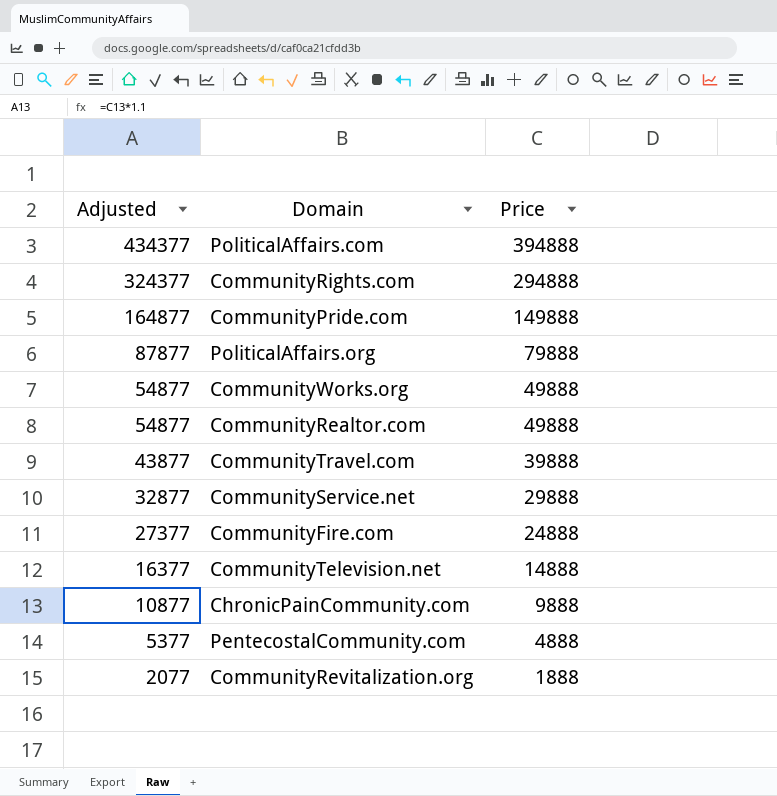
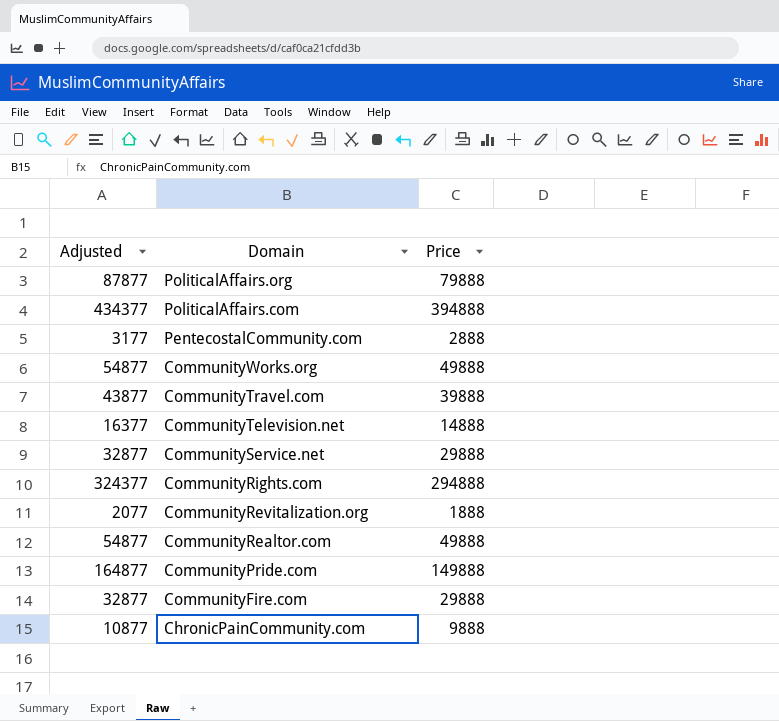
row order: Adjusted descending -> Domain descending
PentecostalCommunity.com | Adjusted: 5377 -> 3177
PentecostalCommunity.com | Price: 4888 -> 2888
CommunityFire.com | Adjusted: 27377 -> 32877
CommunityFire.com | Price: 24888 -> 29888

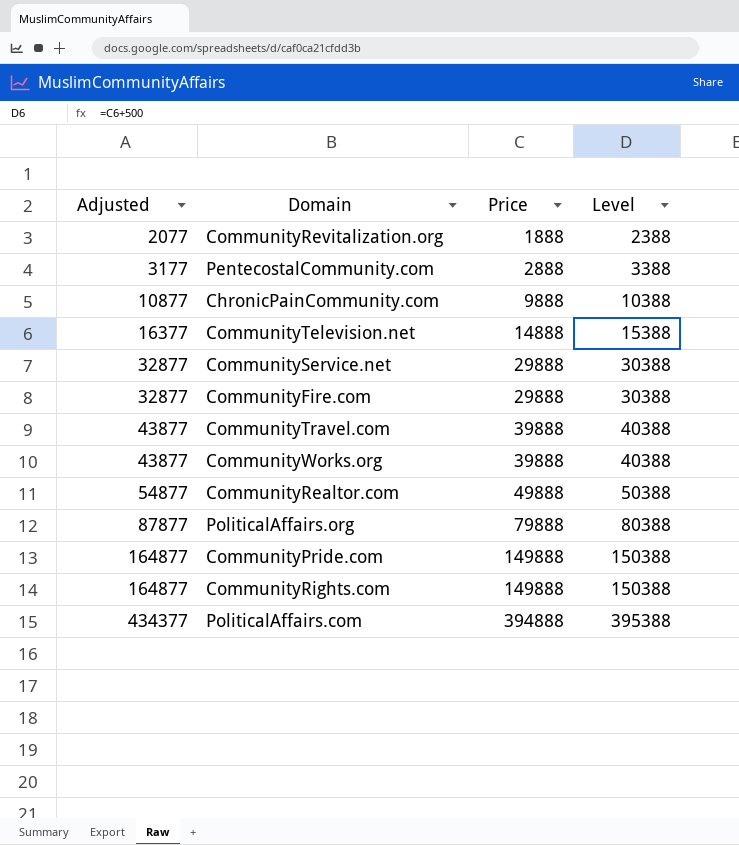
row order: Domain descending -> Adjusted ascending
column Level | formula: none -> [Price] + 500
CommunityWorks.org | Adjusted: 54877 -> 43877
CommunityWorks.org | Price: 49888 -> 39888
CommunityRights.com | Adjusted: 324377 -> 164877
CommunityRights.com | Price: 294888 -> 149888

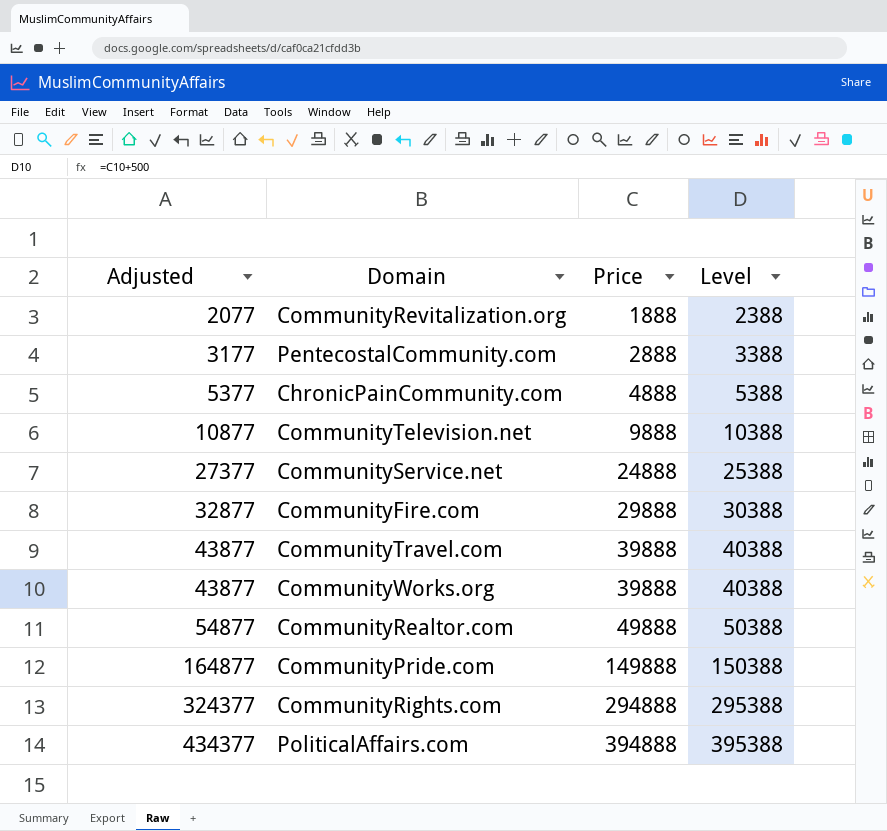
row PoliticalAffairs.org: 87877 | 79888 | 80388 -> none
ChronicPainCommunity.com | Adjusted: 10877 -> 5377
ChronicPainCommunity.com | Price: 9888 -> 4888
ChronicPainCommunity.com | Level: 10388 -> 5388
CommunityTelevision.net | Adjusted: 16377 -> 10877
CommunityTelevision.net | Price: 14888 -> 9888
CommunityTelevision.net | Level: 15388 -> 10388
CommunityService.net | Adjusted: 32877 -> 27377
CommunityService.net | Price: 29888 -> 24888
CommunityService.net | Level: 30388 -> 25388
CommunityRights.com | Adjusted: 164877 -> 324377
CommunityRights.com | Price: 149888 -> 294888
CommunityRights.com | Level: 150388 -> 295388

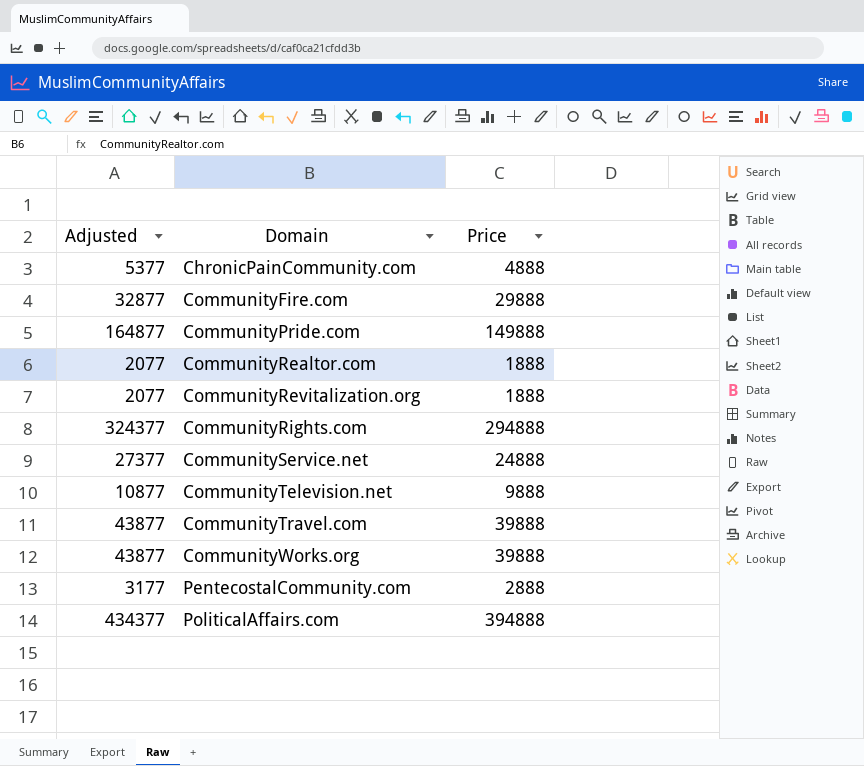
row order: Adjusted ascending -> Domain ascending
column Level | formula: [Price] + 500 -> none
CommunityRealtor.com | Adjusted: 54877 -> 2077
CommunityRealtor.com | Price: 49888 -> 1888

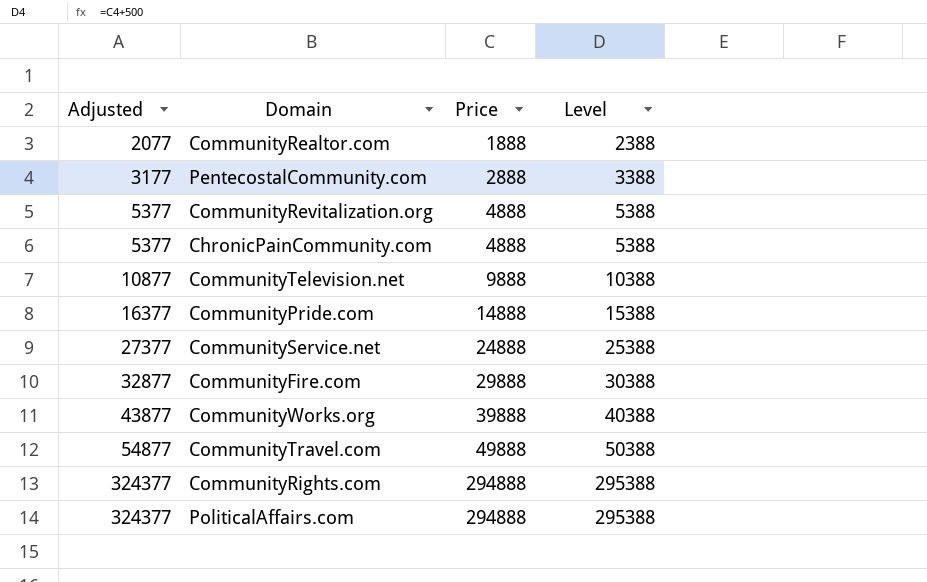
row order: Domain ascending -> Adjusted ascending
column Level | formula: none -> [Price] + 500
CommunityRevitalization.org | Adjusted: 2077 -> 5377
CommunityRevitalization.org | Price: 1888 -> 4888
CommunityPride.com | Adjusted: 164877 -> 16377
CommunityPride.com | Price: 149888 -> 14888
CommunityTravel.com | Adjusted: 43877 -> 54877
CommunityTravel.com | Price: 39888 -> 49888
PoliticalAffairs.com | Adjusted: 434377 -> 324377
PoliticalAffairs.com | Price: 394888 -> 294888

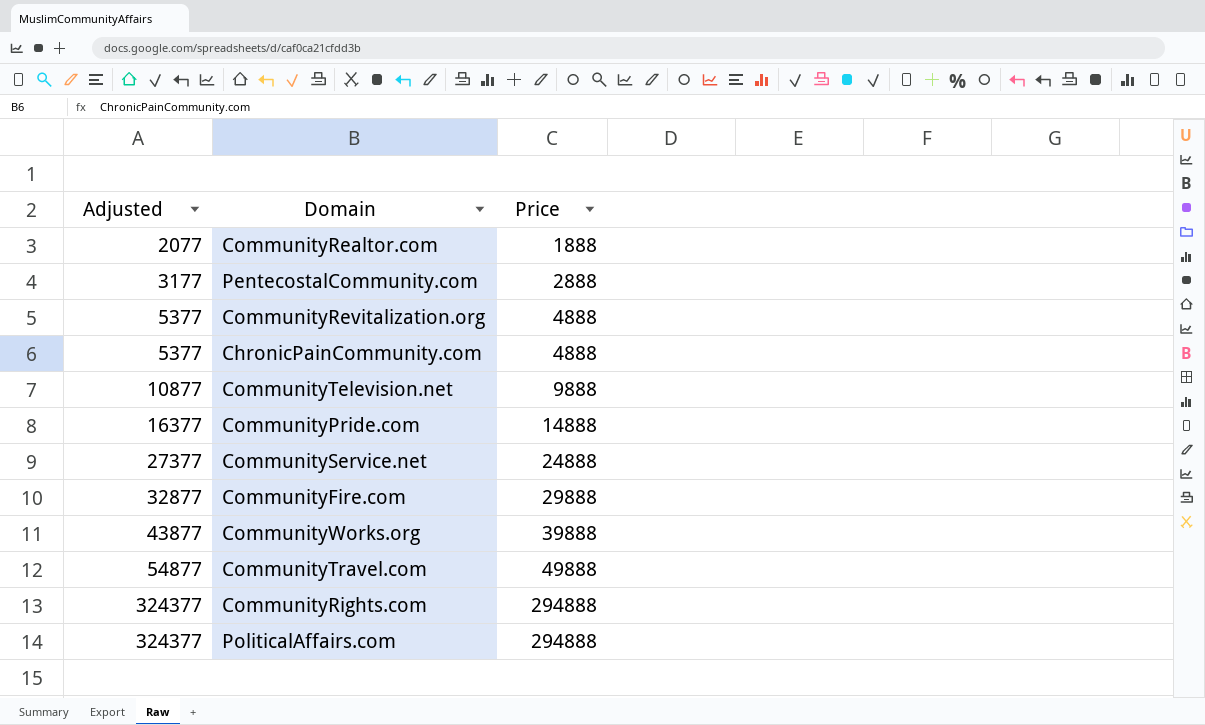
column Level | formula: [Price] + 500 -> none

